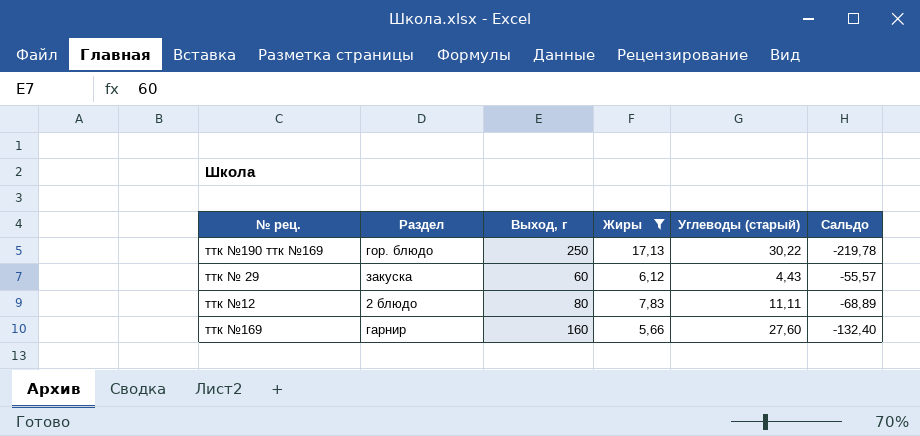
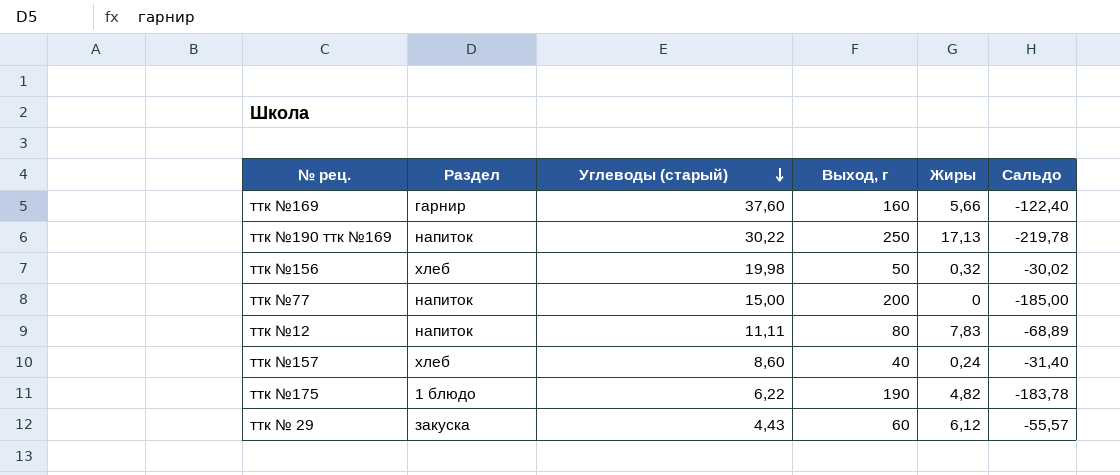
filter: Жиры >= 5,66 -> none
row order: none -> Углеводы (старый) descending
column Углеводы (старый) | position: 5 -> 3
ттк №169 | Углеводы (старый): 27,60 -> 37,60
ттк №169 | Сальдо: -132,40 -> -122,40
ттк №190 ттк №169 | Раздел: гор. блюдо -> напиток
ттк №12 | Раздел: 2 блюдо -> напиток

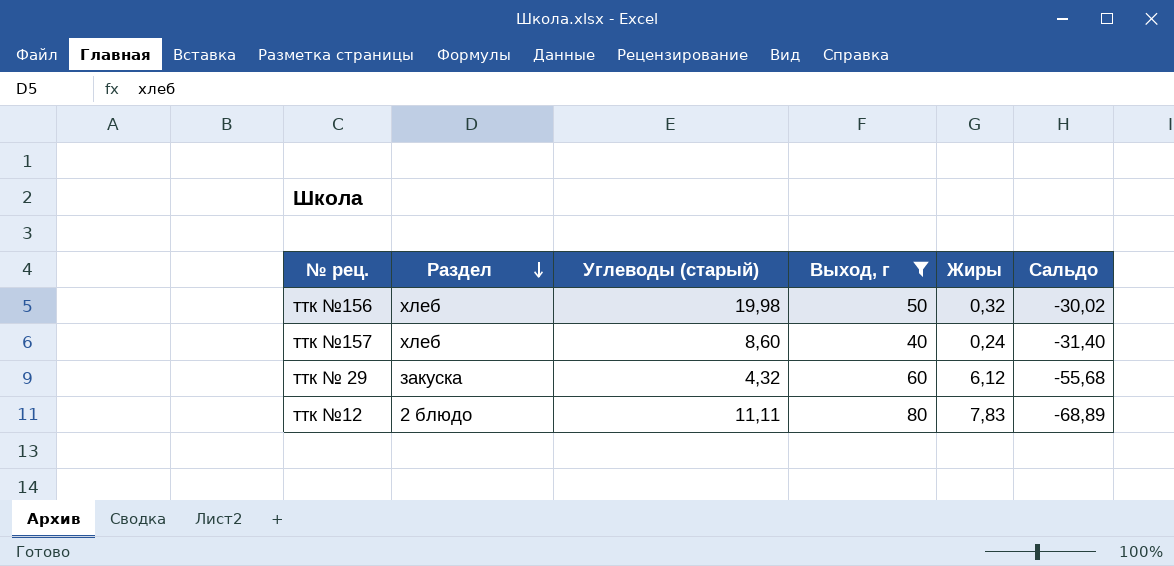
filter: none -> Выход, г <= 80
row order: Углеводы (старый) descending -> Раздел descending
ттк № 29 | Углеводы (старый): 4,43 -> 4,32
ттк № 29 | Сальдо: -55,57 -> -55,68
ттк №12 | Раздел: напиток -> 2 блюдо

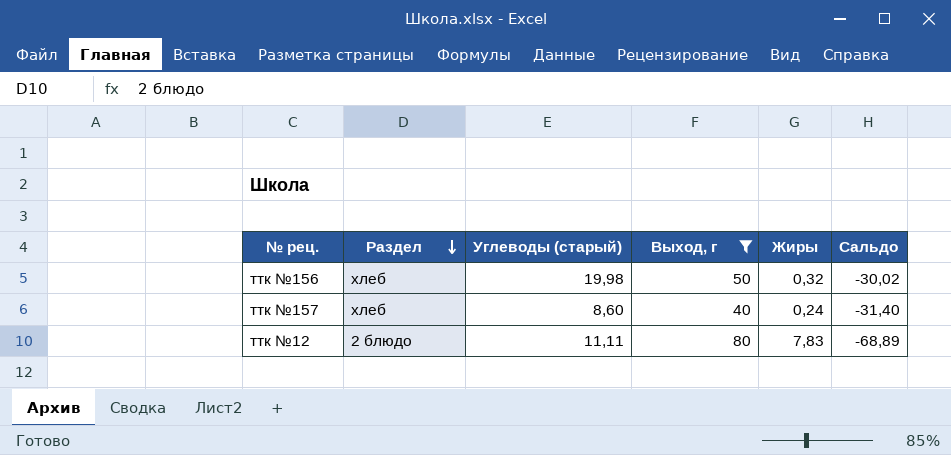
row ттк № 29: закуска | 4,32 | 60 | 6,12 | -55,68 -> none

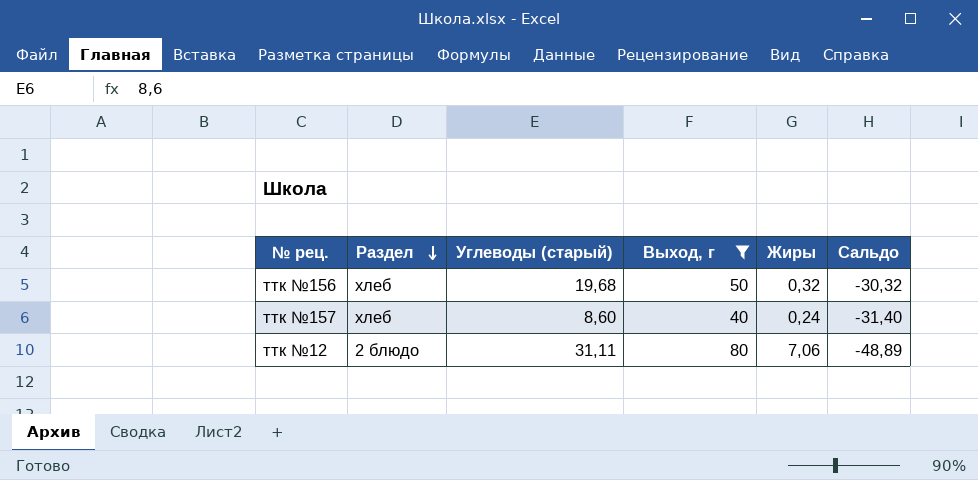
ттк №156 | Углеводы (старый): 19,98 -> 19,68
ттк №156 | Сальдо: -30,02 -> -30,32
ттк №12 | Углеводы (старый): 11,11 -> 31,11
ттк №12 | Жиры: 7,83 -> 7,06
ттк №12 | Сальдо: -68,89 -> -48,89

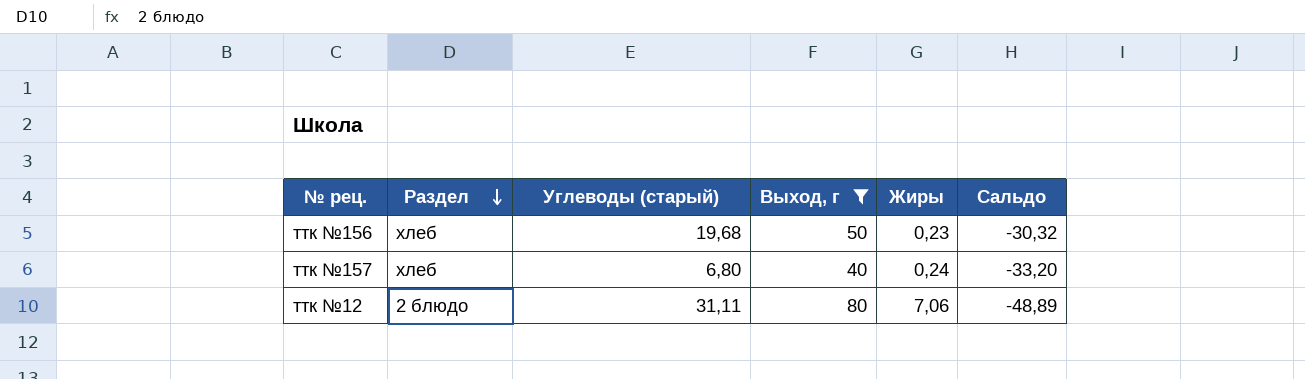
ттк №156 | Жиры: 0,32 -> 0,23
ттк №157 | Углеводы (старый): 8,60 -> 6,80
ттк №157 | Сальдо: -31,40 -> -33,20

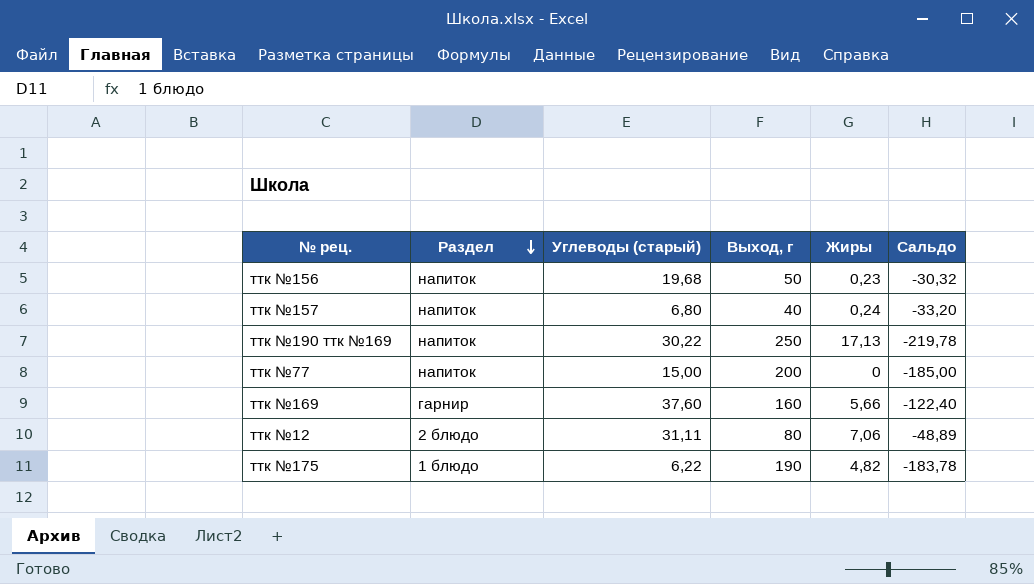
filter: Выход, г <= 80 -> none
ттк №156 | Раздел: хлеб -> напиток
ттк №157 | Раздел: хлеб -> напиток

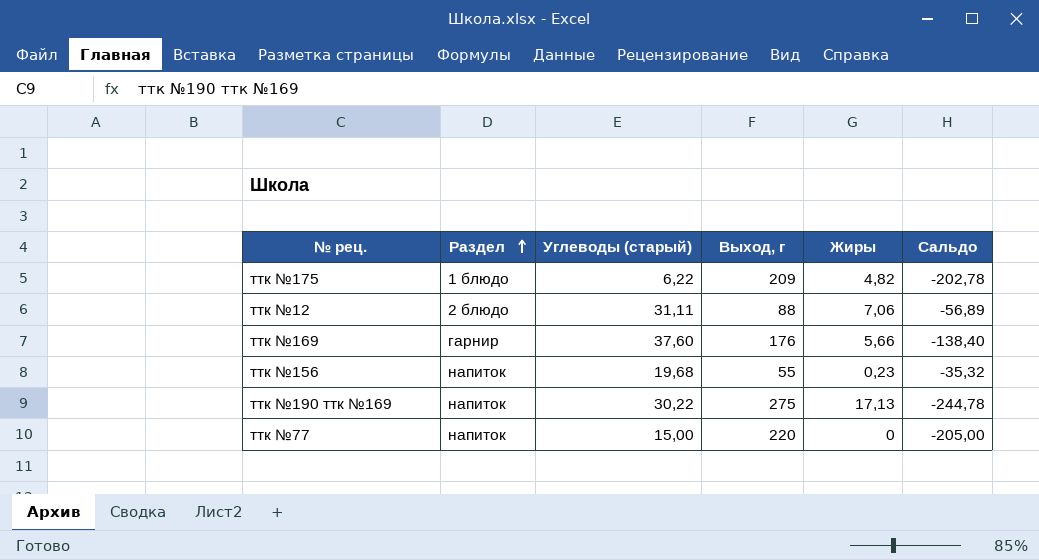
row order: Раздел descending -> Раздел ascending
row ттк №157: напиток | 6,80 | 40 | 0,24 | -33,20 -> none
ттк №175 | Выход, г: 190 -> 209
ттк №175 | Сальдо: -183,78 -> -202,78
ттк №12 | Выход, г: 80 -> 88
ттк №12 | Сальдо: -48,89 -> -56,89
ттк №169 | Выход, г: 160 -> 176
ттк №169 | Сальдо: -122,40 -> -138,40
ттк №156 | Выход, г: 50 -> 55
ттк №156 | Сальдо: -30,32 -> -35,32
ттк №190 ттк №169 | Выход, г: 250 -> 275
ттк №190 ттк №169 | Сальдо: -219,78 -> -244,78
ттк №77 | Выход, г: 200 -> 220
ттк №77 | Сальдо: -185,00 -> -205,00

